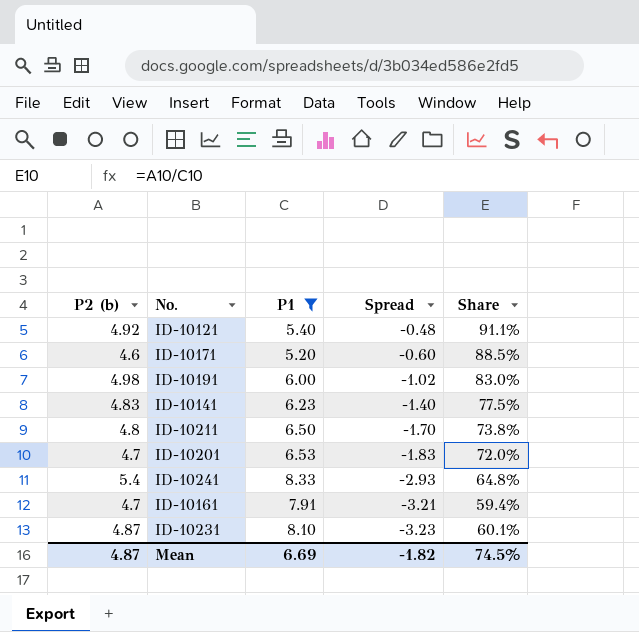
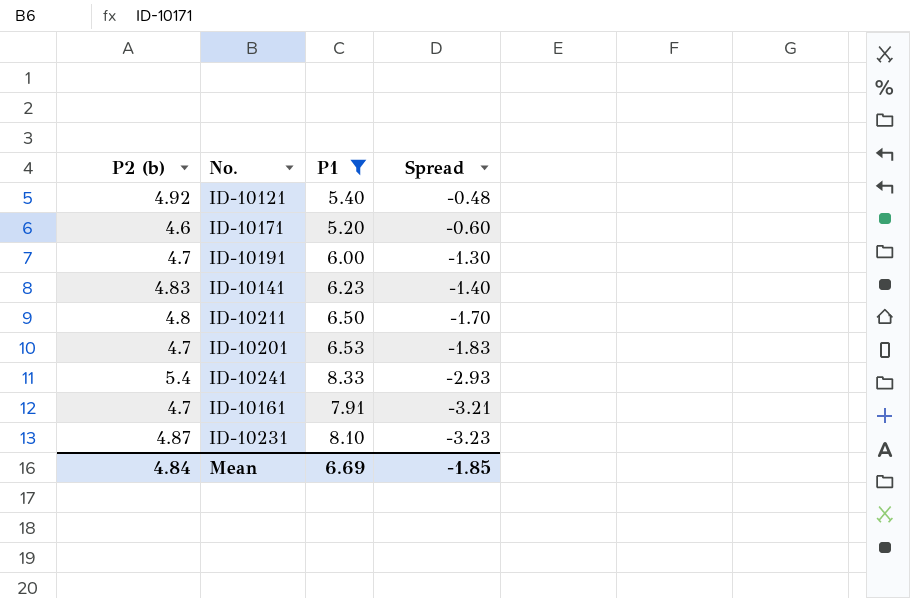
column Share | formula: [P2 (b)] / [P1] -> none
ID-10191 | P2 (b): 4.98 -> 4.7
ID-10191 | Spread: -1.02 -> -1.30
Mean | P2 (b): 4.87 -> 4.84
Mean | Spread: -1.82 -> -1.85

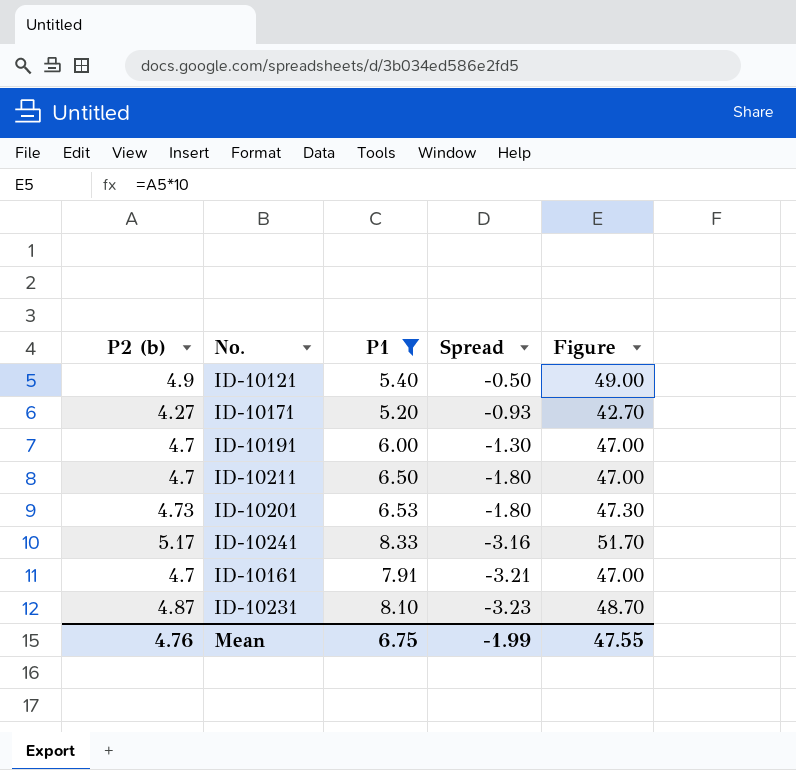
column Figure | formula: none -> [P2 (b)] * 10
row ID-10141: 4.83 | 6.23 | -1.40 -> none
ID-10121 | P2 (b): 4.92 -> 4.9
ID-10121 | Spread: -0.48 -> -0.50
ID-10171 | P2 (b): 4.6 -> 4.27
ID-10171 | Spread: -0.60 -> -0.93
ID-10211 | P2 (b): 4.8 -> 4.7
ID-10211 | Spread: -1.70 -> -1.80
ID-10201 | P2 (b): 4.7 -> 4.73
ID-10201 | Spread: -1.83 -> -1.80
ID-10241 | P2 (b): 5.4 -> 5.17
ID-10241 | Spread: -2.93 -> -3.16
Mean | P2 (b): 4.84 -> 4.76
Mean | P1: 6.69 -> 6.75
Mean | Spread: -1.85 -> -1.99

